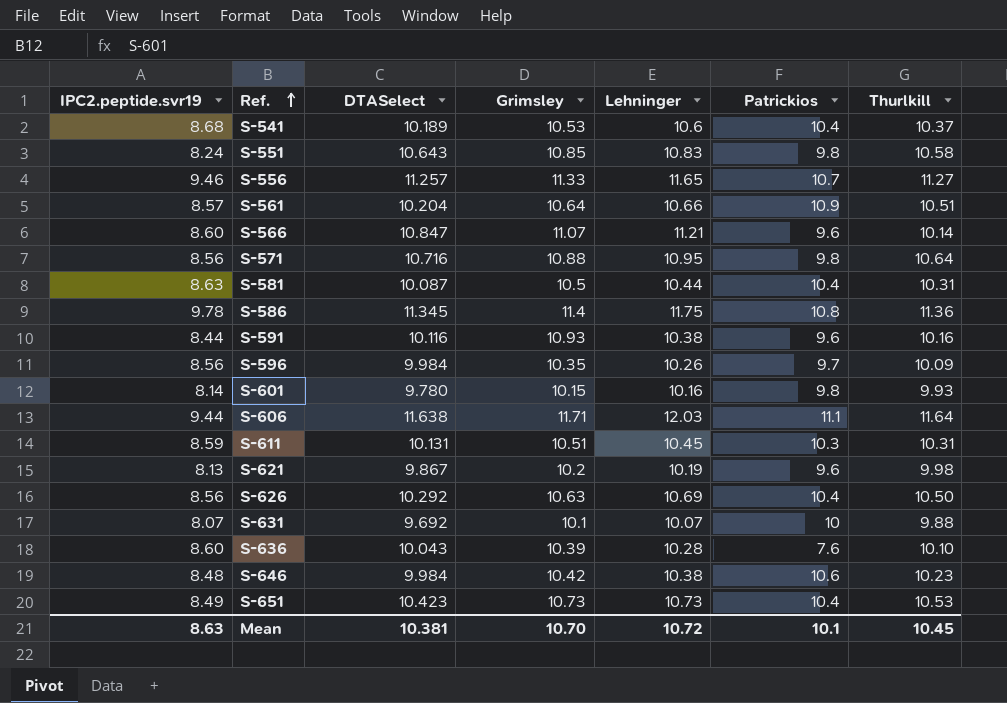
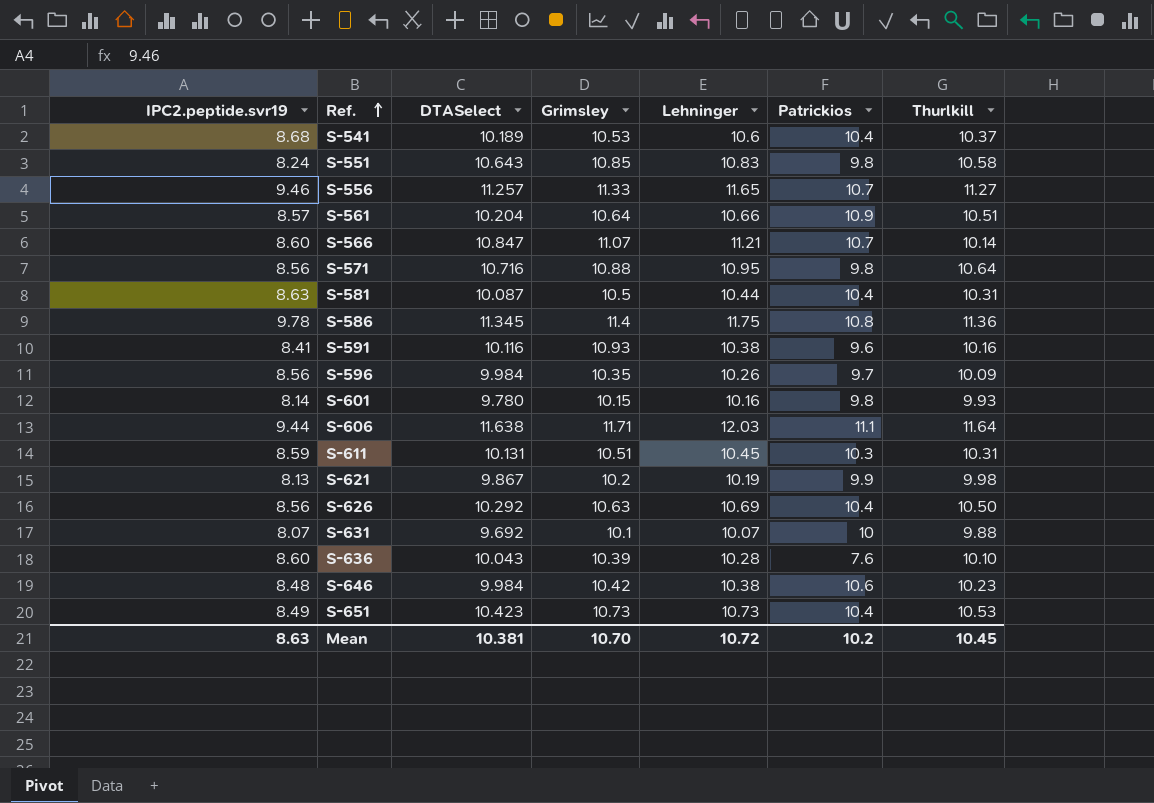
S-566 | Patrickios: 9.6 -> 10.7
S-591 | IPC2.peptide.svr19: 8.44 -> 8.41
S-621 | Patrickios: 9.6 -> 9.9
Mean | Patrickios: 10.1 -> 10.2

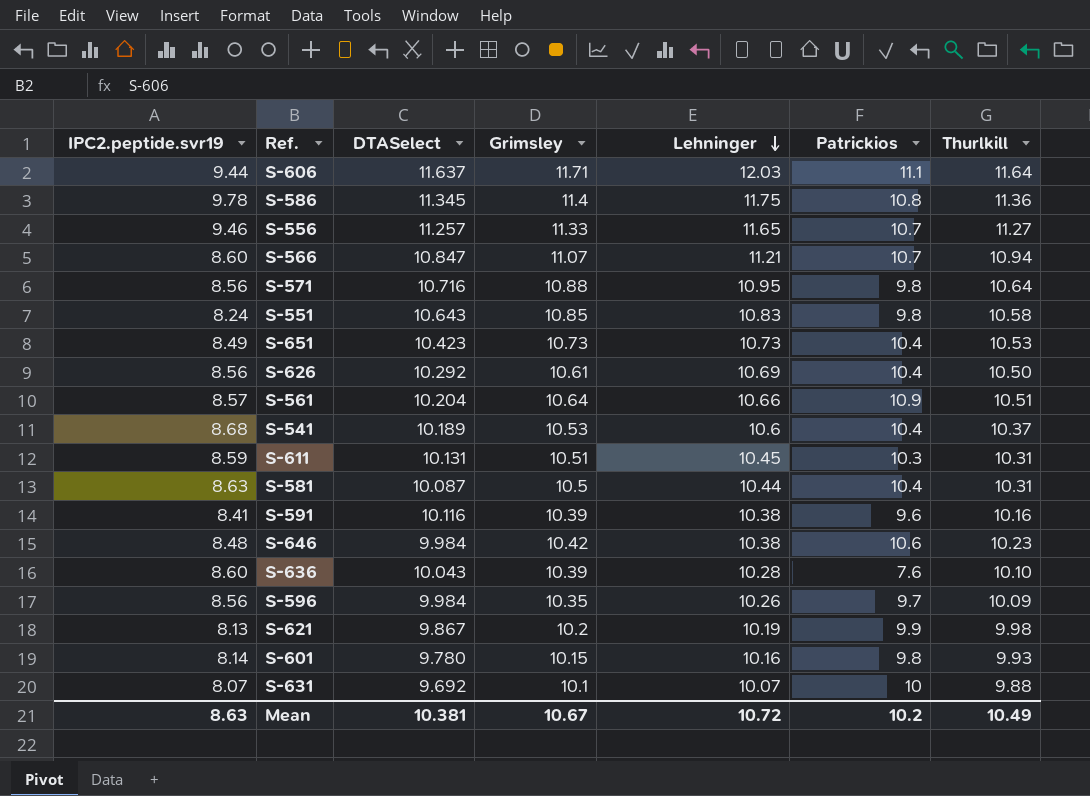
row order: Ref. ascending -> Lehninger descending
S-606 | DTASelect: 11.638 -> 11.637
S-566 | Thurlkill: 10.14 -> 10.94
S-626 | Grimsley: 10.63 -> 10.61
S-591 | Grimsley: 10.93 -> 10.39
Mean | Grimsley: 10.70 -> 10.67
Mean | Thurlkill: 10.45 -> 10.49

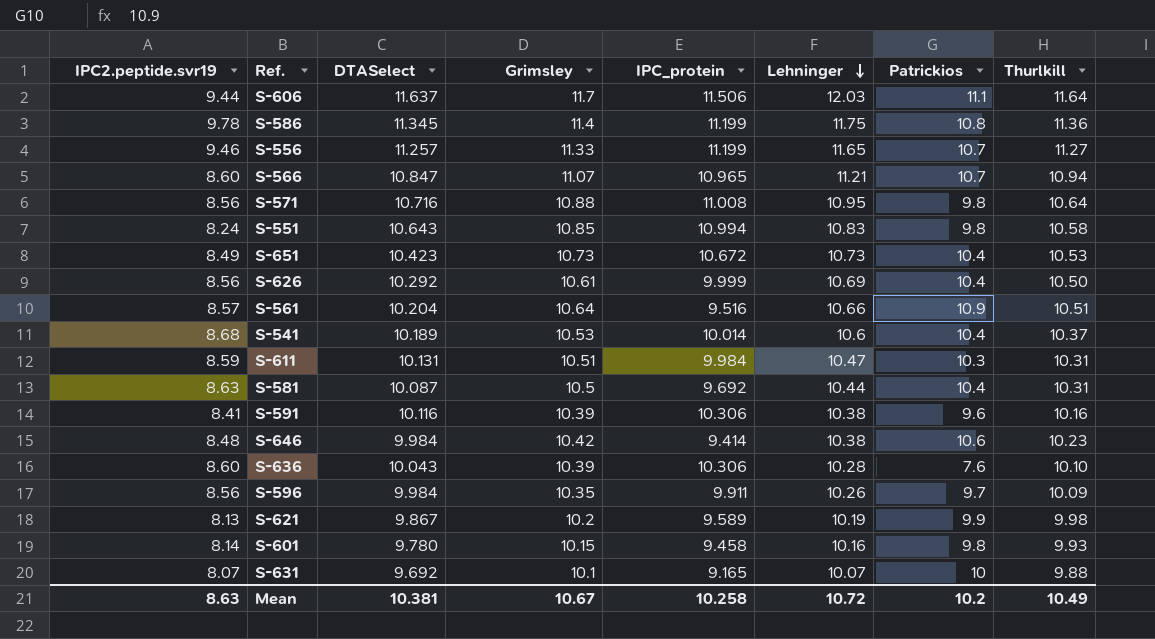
column IPC_protein | position: none -> 5
S-606 | Grimsley: 11.71 -> 11.7
S-611 | Lehninger: 10.45 -> 10.47

